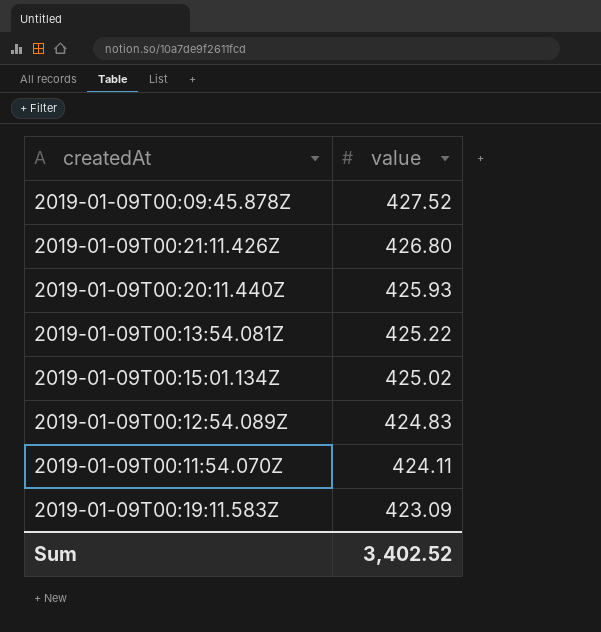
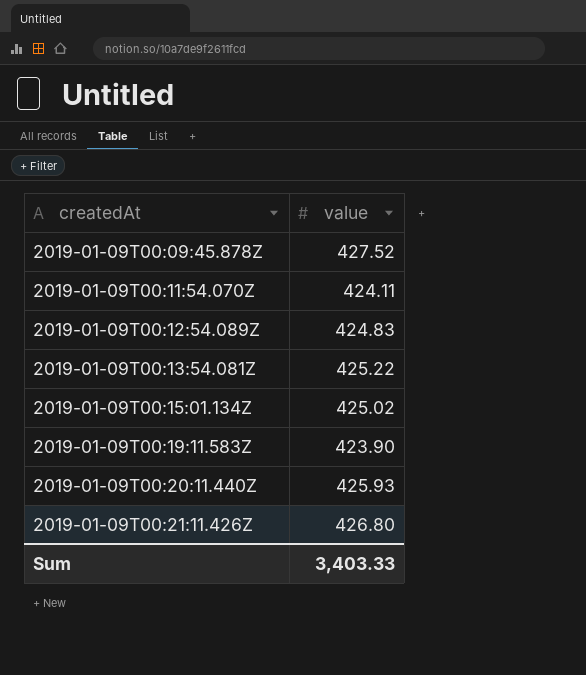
row order: value descending -> createdAt ascending
2019-01-09T00:19:11.583Z | value: 423.09 -> 423.90
Sum | value: 3,402.52 -> 3,403.33

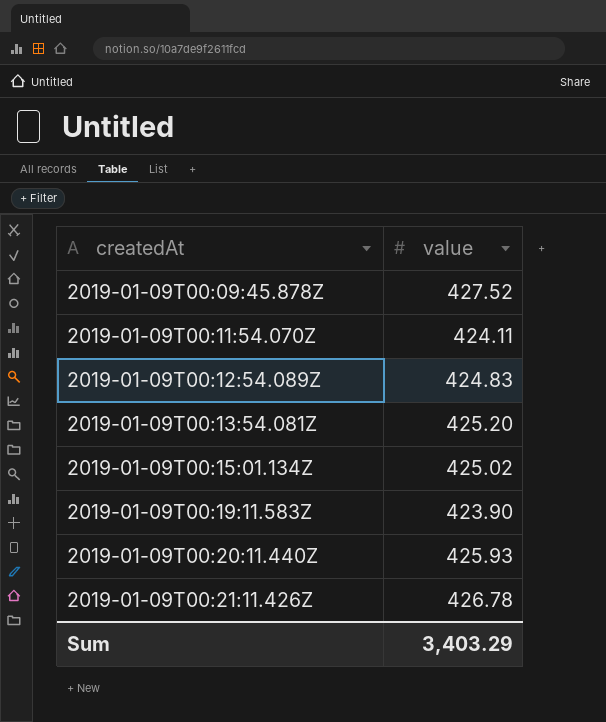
2019-01-09T00:13:54.081Z | value: 425.22 -> 425.20
2019-01-09T00:21:11.426Z | value: 426.80 -> 426.78
Sum | value: 3,403.33 -> 3,403.29

